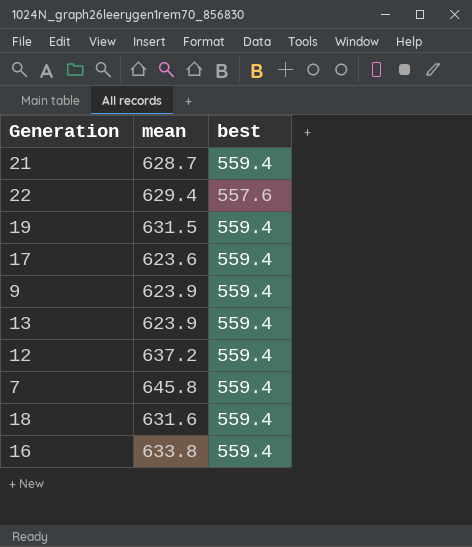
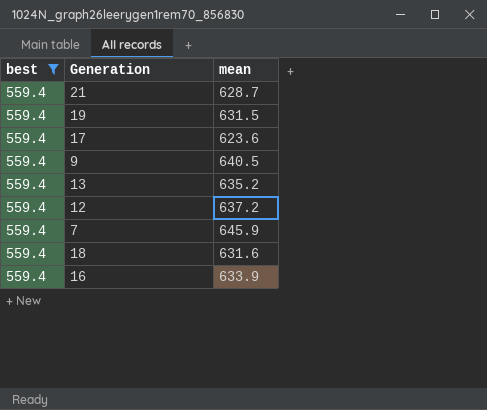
filter: none -> best = 559.4
column best | position: 3 -> 1
9 | mean: 623.9 -> 640.5
13 | mean: 623.9 -> 635.2
7 | mean: 645.8 -> 645.9
16 | mean: 633.8 -> 633.9

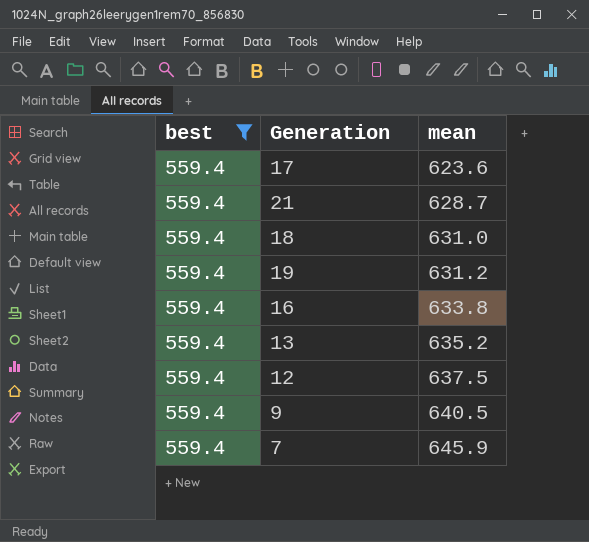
row order: none -> mean ascending
18 | mean: 631.6 -> 631.0
19 | mean: 631.5 -> 631.2
16 | mean: 633.9 -> 633.8
12 | mean: 637.2 -> 637.5

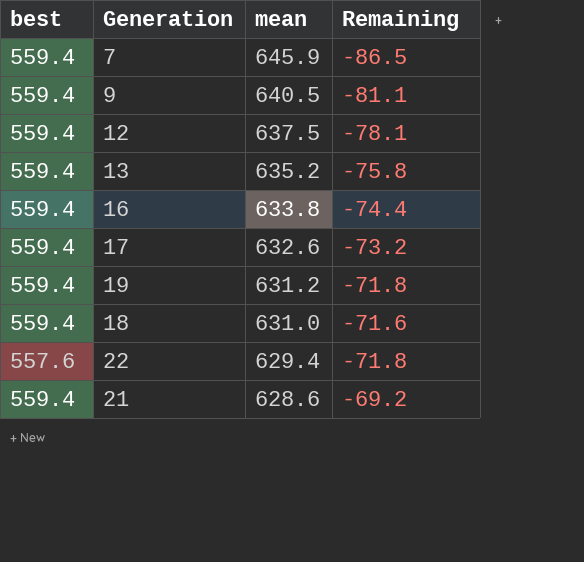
filter: best = 559.4 -> none
row order: mean ascending -> mean descending
column Remaining | formula: none -> [best] - [mean]
17 | mean: 623.6 -> 632.6
21 | mean: 628.7 -> 628.6

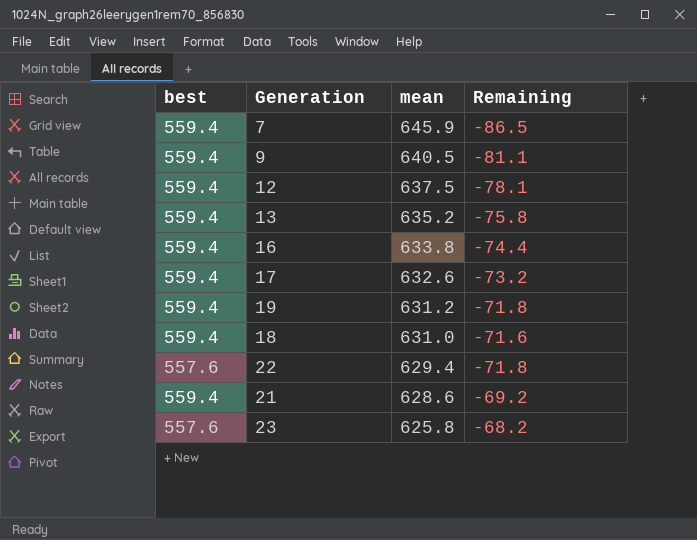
row 23: none -> 557.6 | 625.8 | -68.2

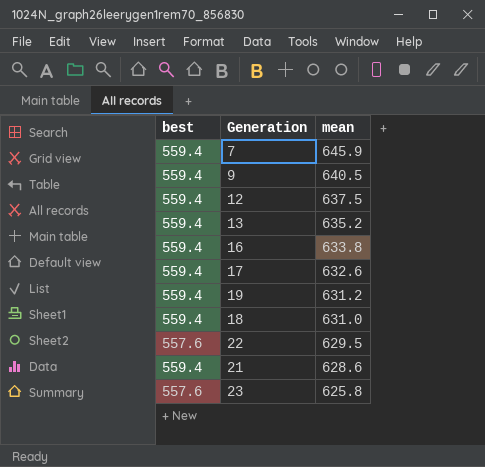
column Remaining | formula: [best] - [mean] -> none
22 | mean: 629.4 -> 629.5

